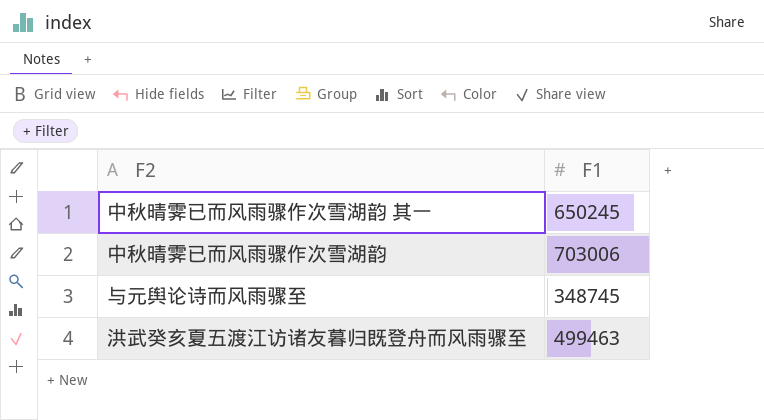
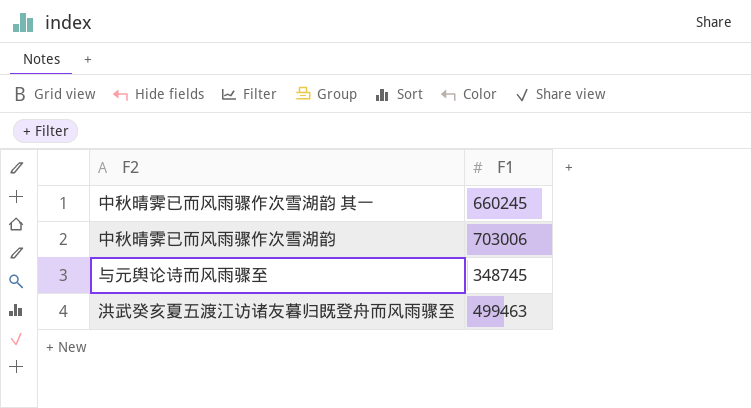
中秋晴霁已而风雨骤作次雪湖韵 其一 | F1: 650245 -> 660245

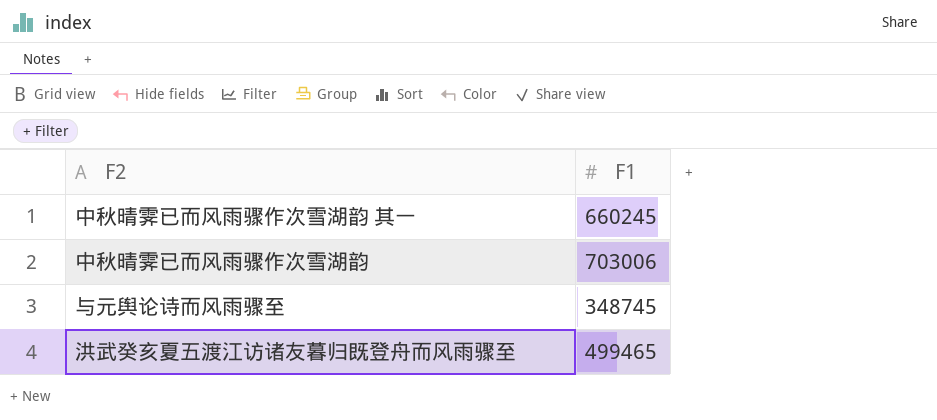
洪武癸亥夏五渡江访诸友暮归既登舟而风雨骤至 | F1: 499463 -> 499465

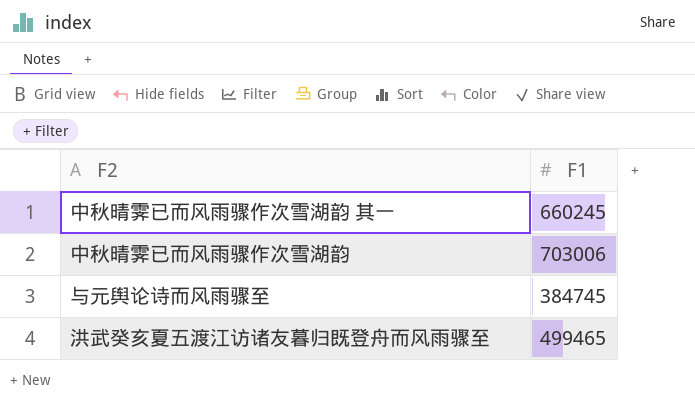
与元舆论诗而风雨骤至 | F1: 348745 -> 384745

